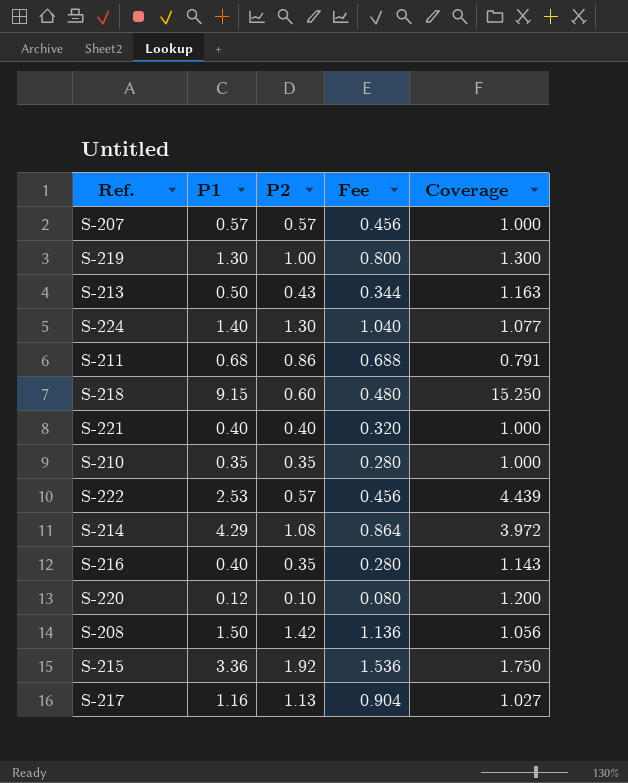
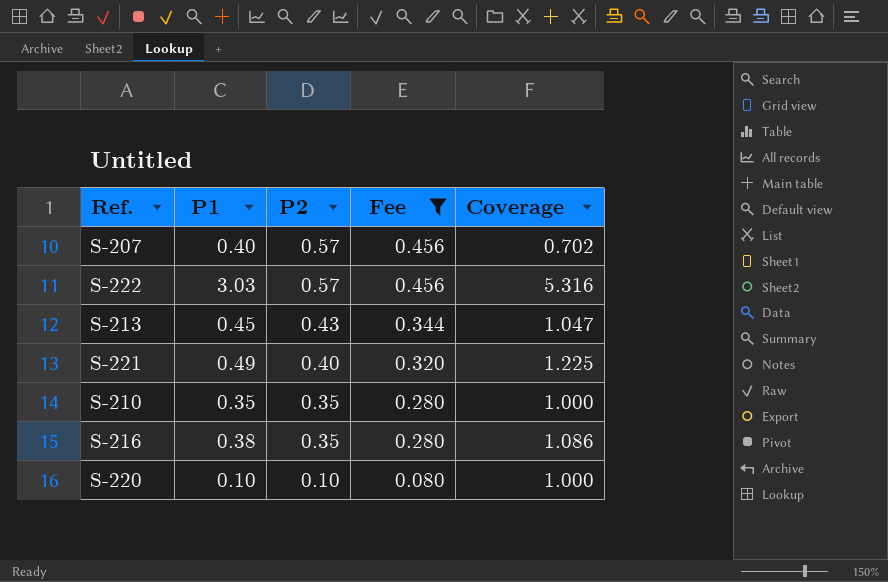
filter: none -> Fee <= 0.456
row order: none -> P2 descending
S-207 | P1: 0.57 -> 0.40
S-207 | Coverage: 1.000 -> 0.702
S-222 | P1: 2.53 -> 3.03
S-222 | Coverage: 4.439 -> 5.316
S-213 | P1: 0.50 -> 0.45
S-213 | Coverage: 1.163 -> 1.047
S-221 | P1: 0.40 -> 0.49
S-221 | Coverage: 1.000 -> 1.225
S-216 | P1: 0.40 -> 0.38
S-216 | Coverage: 1.143 -> 1.086
S-220 | P1: 0.12 -> 0.10
S-220 | Coverage: 1.200 -> 1.000

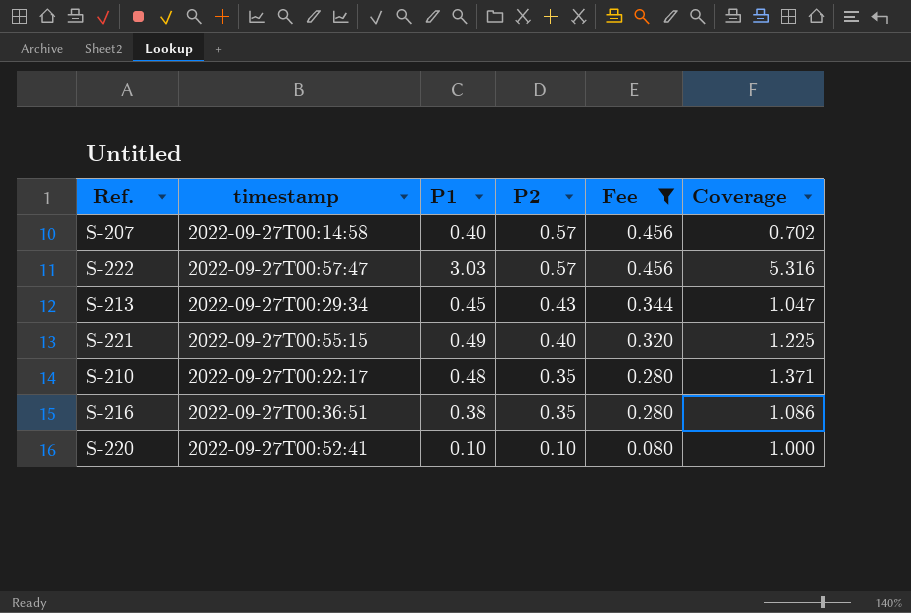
column timestamp | position: none -> 2
S-210 | P1: 0.35 -> 0.48
S-210 | Coverage: 1.000 -> 1.371

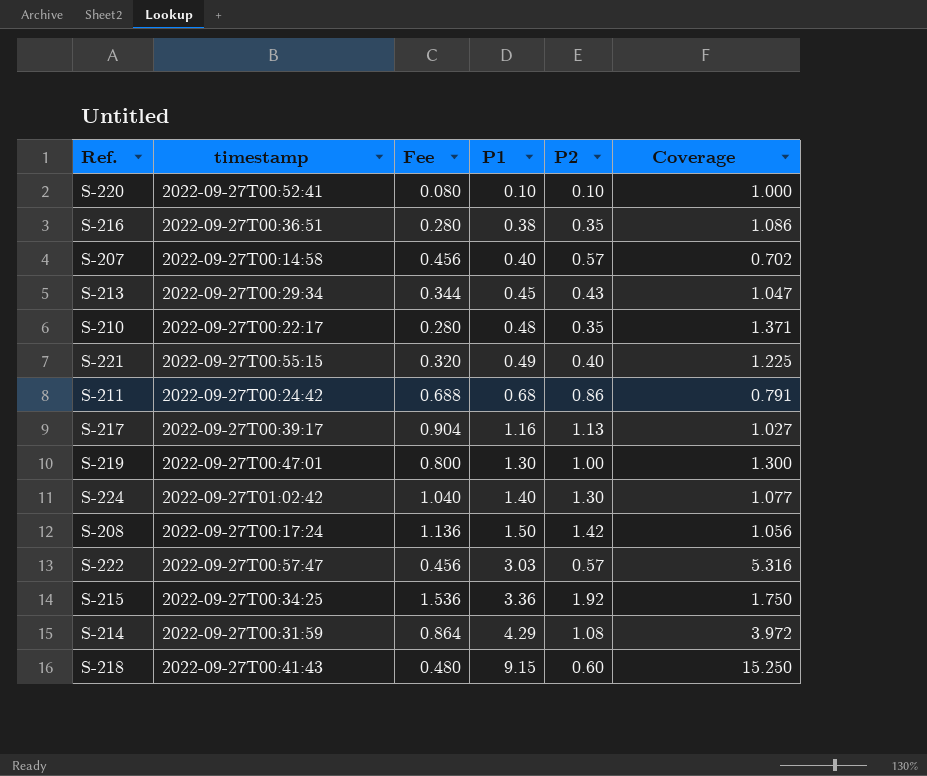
filter: Fee <= 0.456 -> none
row order: P2 descending -> P1 ascending
column Fee | position: 5 -> 3

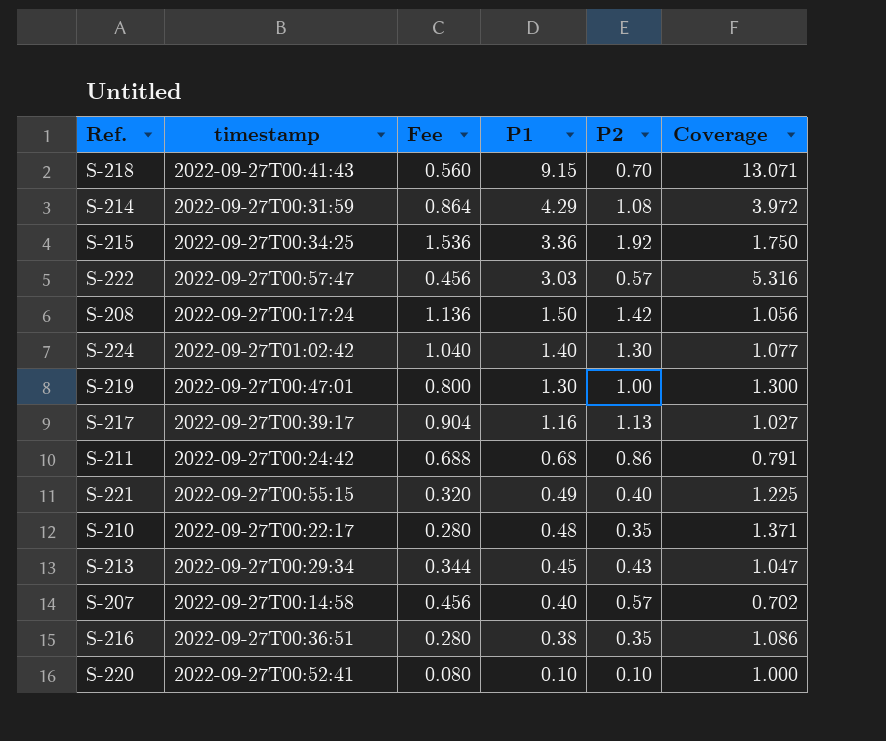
row order: P1 ascending -> P1 descending
S-218 | Fee: 0.480 -> 0.560
S-218 | P2: 0.60 -> 0.70
S-218 | Coverage: 15.250 -> 13.071

